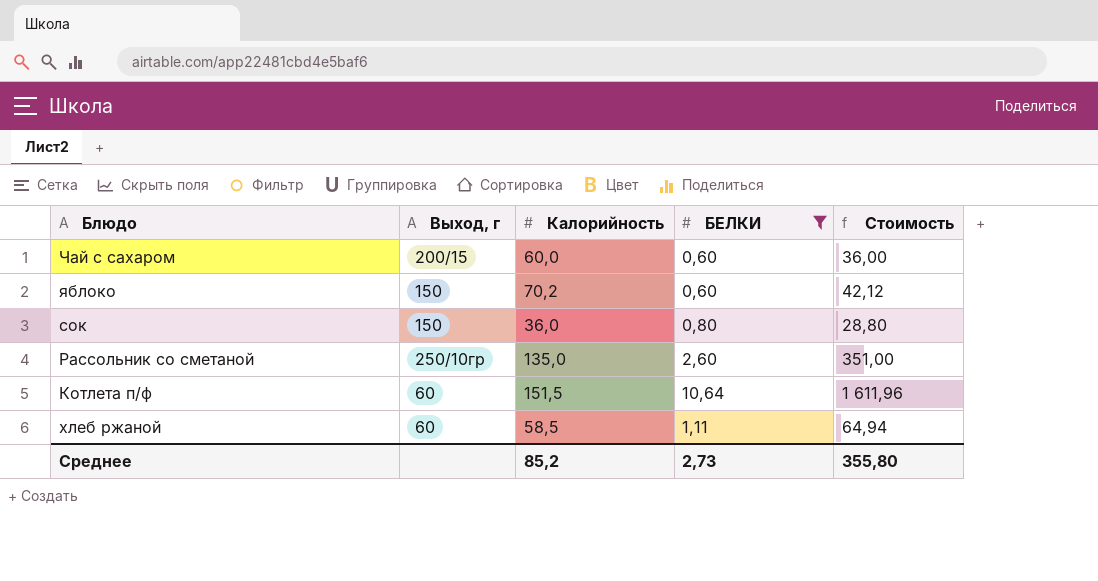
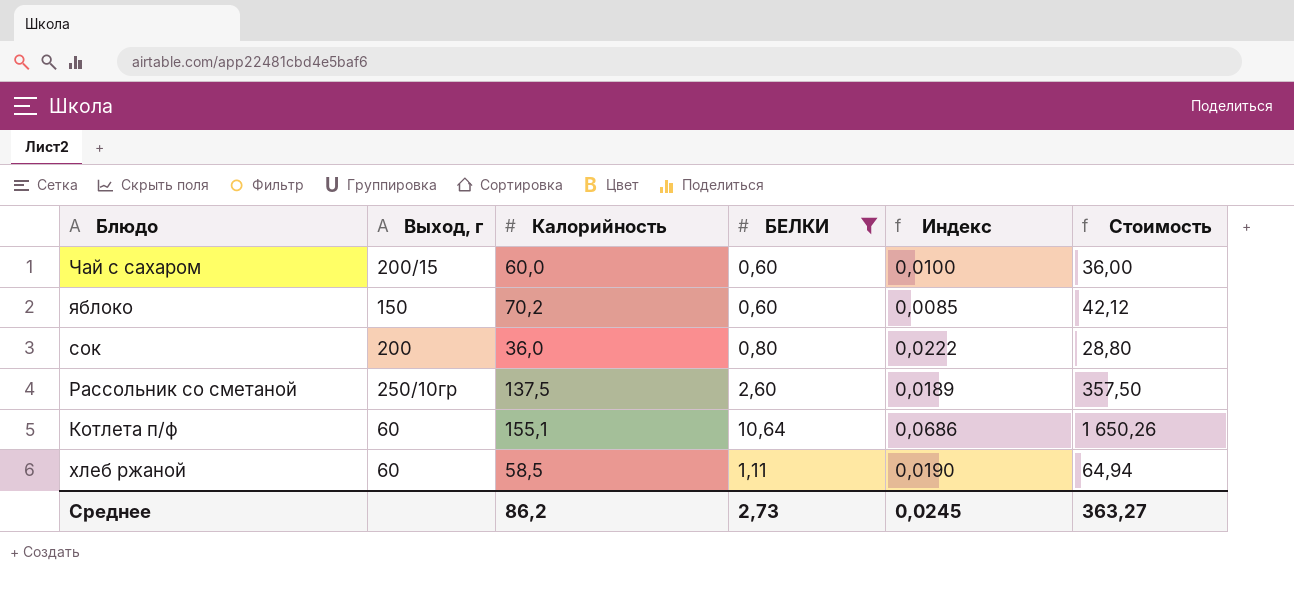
column Индекс | formula: none -> [БЕЛКИ] / [Калорийность]
сок | Выход, г: 150 -> 200
Рассольник со сметаной | Калорийность: 135,0 -> 137,5
Рассольник со сметаной | Стоимость: 351,00 -> 357,50
Котлета п/ф | Калорийность: 151,5 -> 155,1
Котлета п/ф | Стоимость: 1 611,96 -> 1 650,26
Среднее | Калорийность: 85,2 -> 86,2
Среднее | Стоимость: 355,80 -> 363,27

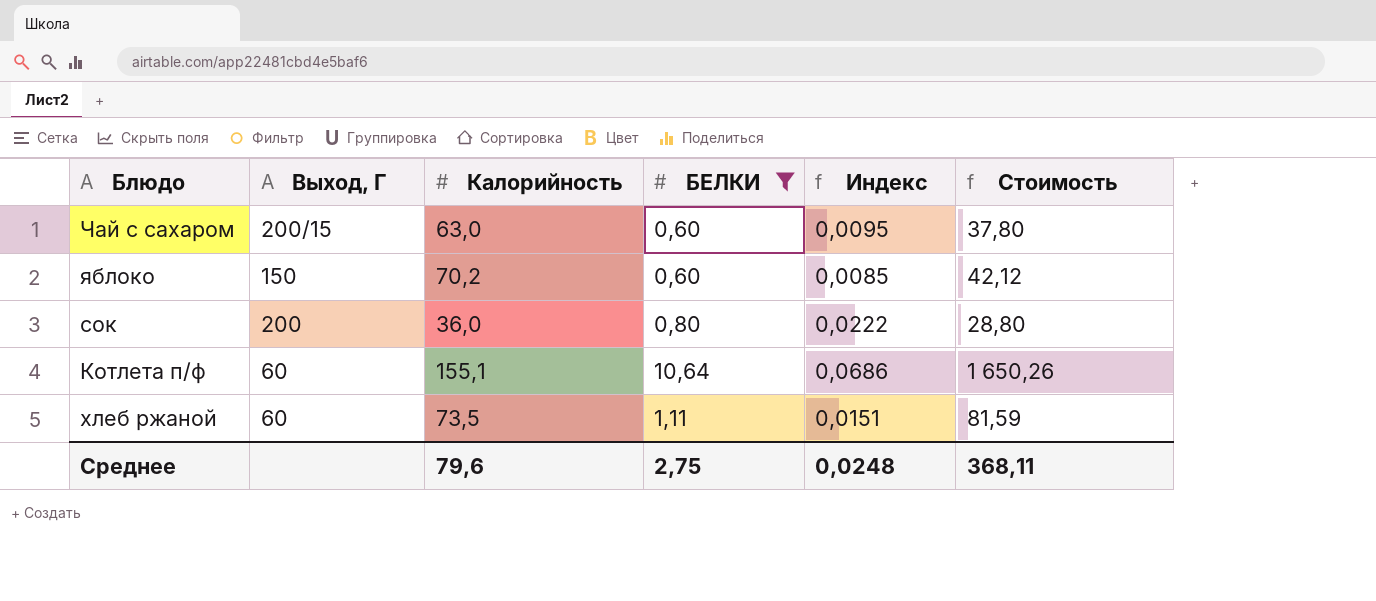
column name: Выход, г -> Выход, Г
row Рассольник со сметаной: 250/10гр | 137,5 | 2,60 | 0,0189 | 357,50 -> none
Чай с сахаром | Калорийность: 60,0 -> 63,0
Чай с сахаром | Индекс: 0,0100 -> 0,0095
Чай с сахаром | Стоимость: 36,00 -> 37,80
хлеб ржаной | Калорийность: 58,5 -> 73,5
хлеб ржаной | Индекс: 0,0190 -> 0,0151
хлеб ржаной | Стоимость: 64,94 -> 81,59
Среднее | Калорийность: 86,2 -> 79,6
Среднее | БЕЛКИ: 2,73 -> 2,75
Среднее | Индекс: 0,0245 -> 0,0248
Среднее | Стоимость: 363,27 -> 368,11

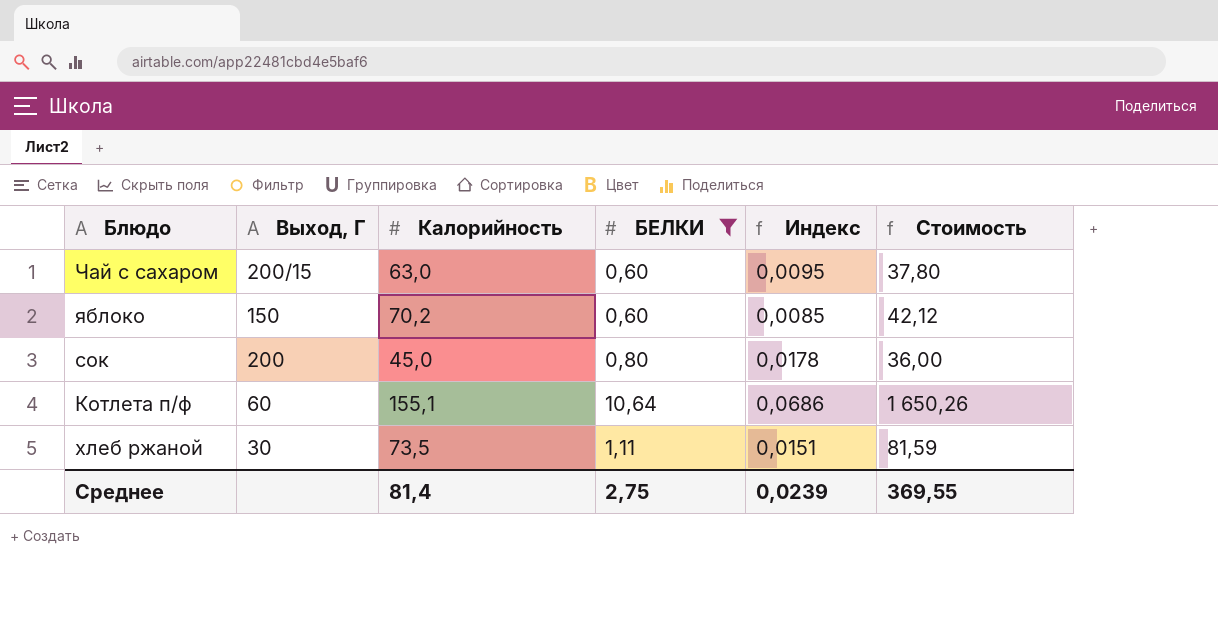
сок | Калорийность: 36,0 -> 45,0
сок | Индекс: 0,0222 -> 0,0178
сок | Стоимость: 28,80 -> 36,00
хлеб ржаной | Выход, Г: 60 -> 30
Среднее | Калорийность: 79,6 -> 81,4
Среднее | Индекс: 0,0248 -> 0,0239
Среднее | Стоимость: 368,11 -> 369,55

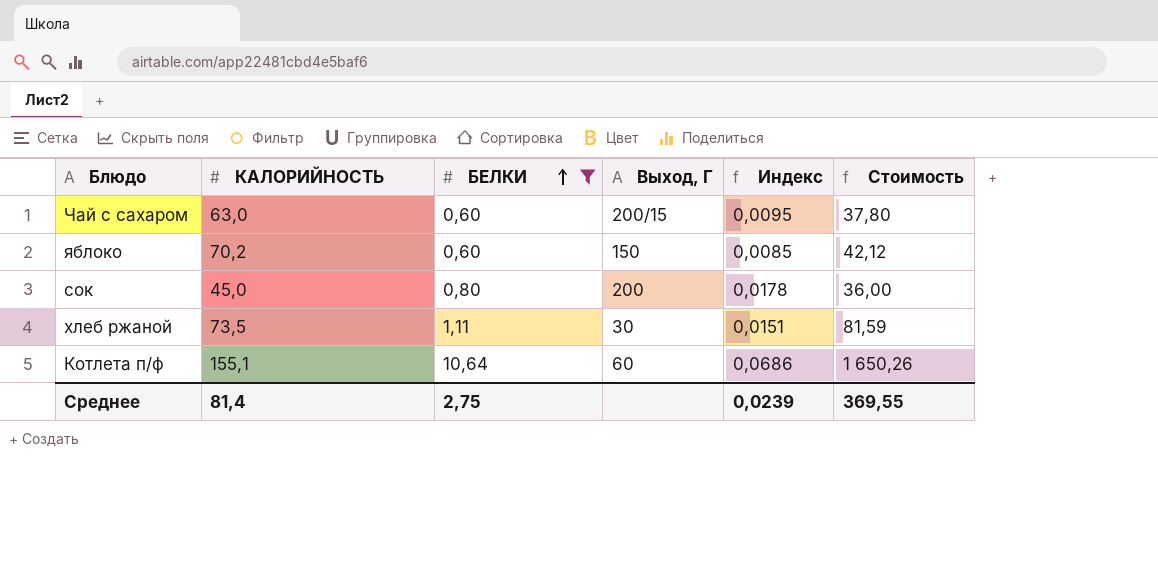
row order: none -> БЕЛКИ ascending
column name: Калорийность -> КАЛОРИЙНОСТЬ
column Выход, Г | position: 2 -> 4

